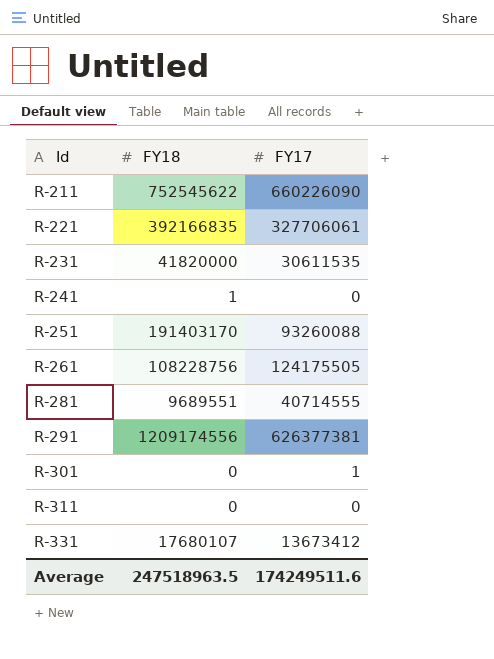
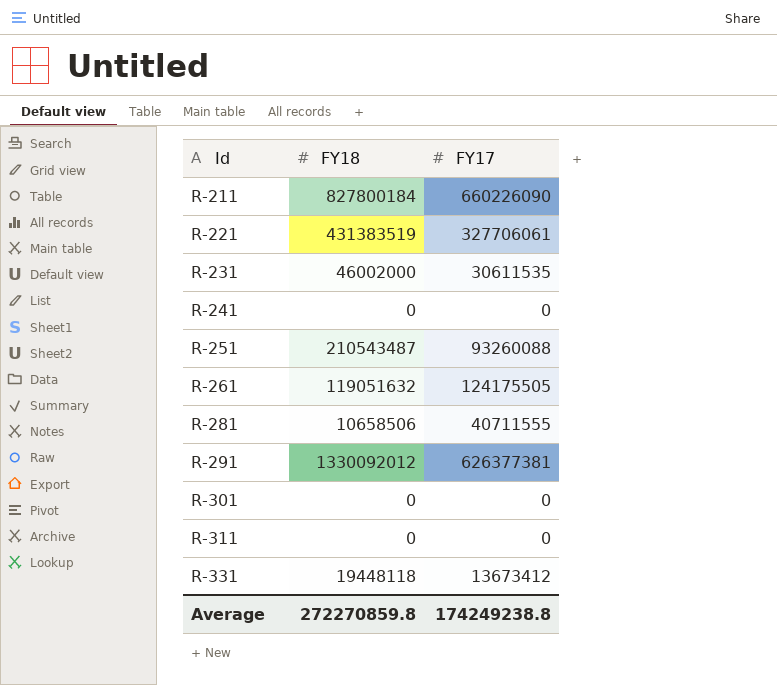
R-211 | FY18: 752545622 -> 827800184
R-221 | FY18: 392166835 -> 431383519
R-231 | FY18: 41820000 -> 46002000
R-241 | FY18: 1 -> 0
R-251 | FY18: 191403170 -> 210543487
R-261 | FY18: 108228756 -> 119051632
R-281 | FY18: 9689551 -> 10658506
R-281 | FY17: 40714555 -> 40711555
R-291 | FY18: 1209174556 -> 1330092012
R-301 | FY17: 1 -> 0
R-331 | FY18: 17680107 -> 19448118
Average | FY18: 247518963.5 -> 272270859.8
Average | FY17: 174249511.6 -> 174249238.8

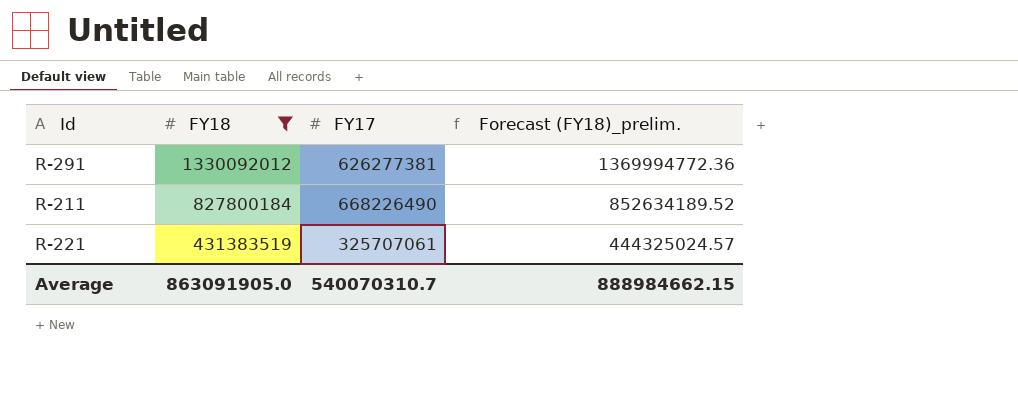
filter: none -> FY18 >= 431383519
row order: Id ascending -> FY18 descending
column Forecast (FY18)_prelim. | formula: none -> [FY18] * 1.03
R-291 | FY17: 626377381 -> 626277381
R-211 | FY17: 660226090 -> 668226490
R-221 | FY17: 327706061 -> 325707061
Average | FY18: 272270859.8 -> 863091905.0
Average | FY17: 174249238.8 -> 540070310.7

